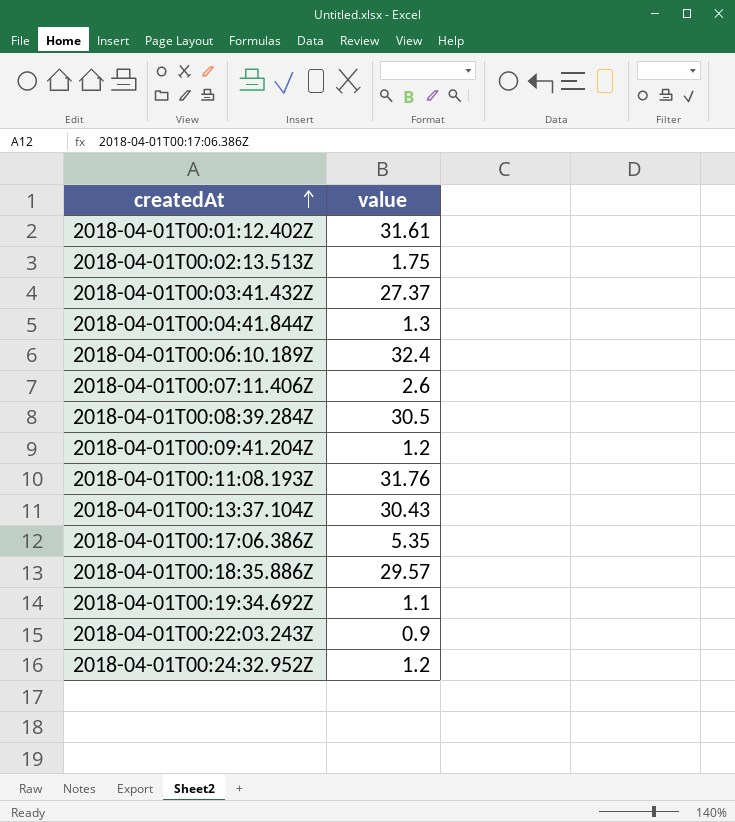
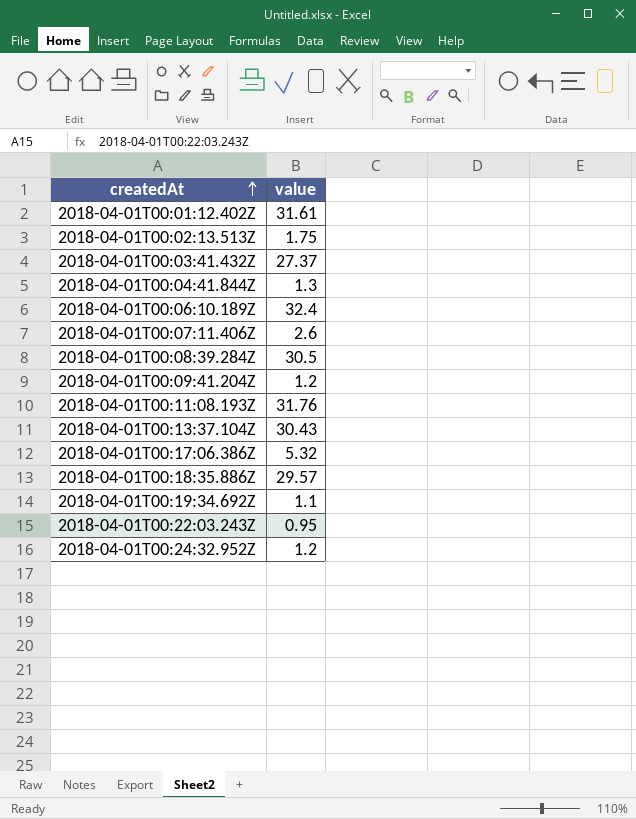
2018-04-01T00:17:06.386Z | value: 5.35 -> 5.32
2018-04-01T00:22:03.243Z | value: 0.9 -> 0.95

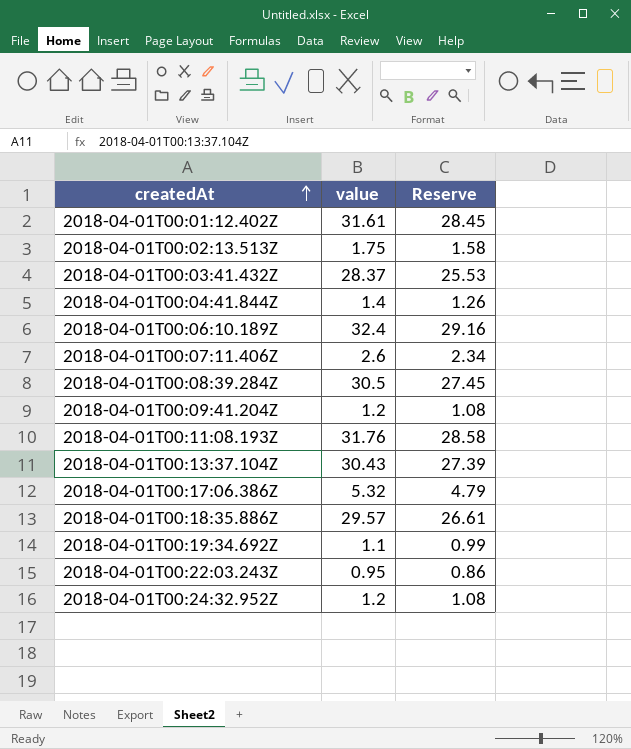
column Reserve | formula: none -> [value] * 0.9
2018-04-01T00:03:41.432Z | value: 27.37 -> 28.37
2018-04-01T00:04:41.844Z | value: 1.3 -> 1.4

